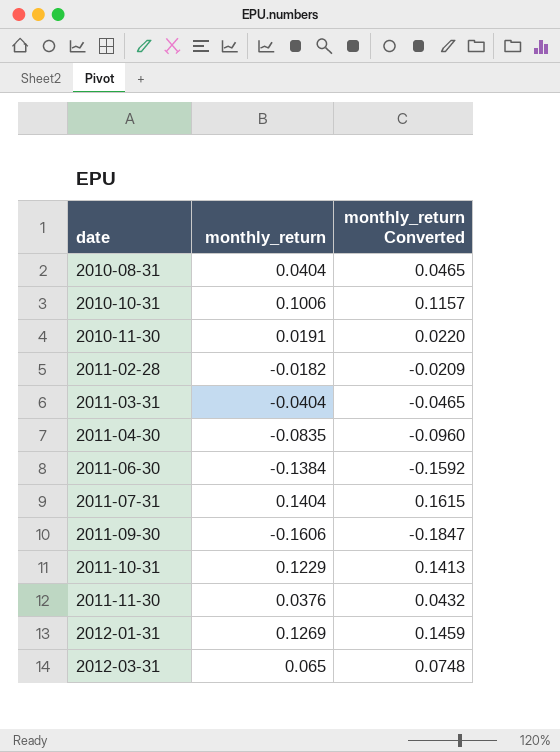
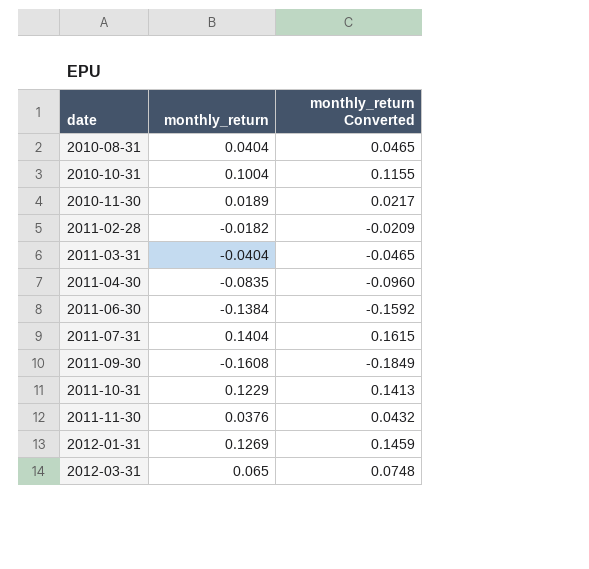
2010-10-31 | monthly_return: 0.1006 -> 0.1004
2010-10-31 | monthly_return Converted: 0.1157 -> 0.1155
2010-11-30 | monthly_return: 0.0191 -> 0.0189
2010-11-30 | monthly_return Converted: 0.0220 -> 0.0217
2011-09-30 | monthly_return: -0.1606 -> -0.1608
2011-09-30 | monthly_return Converted: -0.1847 -> -0.1849

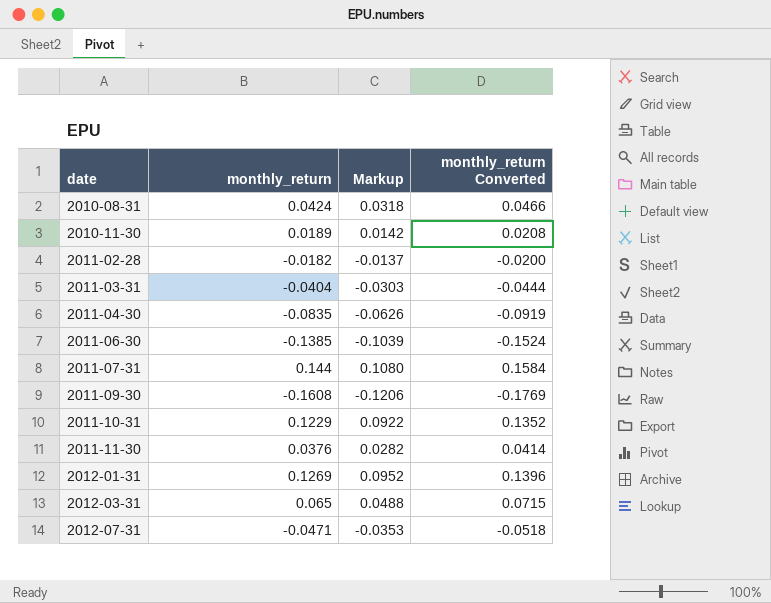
column Markup | formula: none -> [monthly_return] * 0.75
column monthly_return Converted | formula: [monthly_return] * 1.15 -> [monthly_return] * 1.1
row 2010-10-31: 0.1004 | 0.1155 -> none
2010-08-31 | monthly_return: 0.0404 -> 0.0424
2011-06-30 | monthly_return: -0.1384 -> -0.1385
2011-07-31 | monthly_return: 0.1404 -> 0.144
row 2012-07-31: none -> -0.0471 | -0.0353 | -0.0518

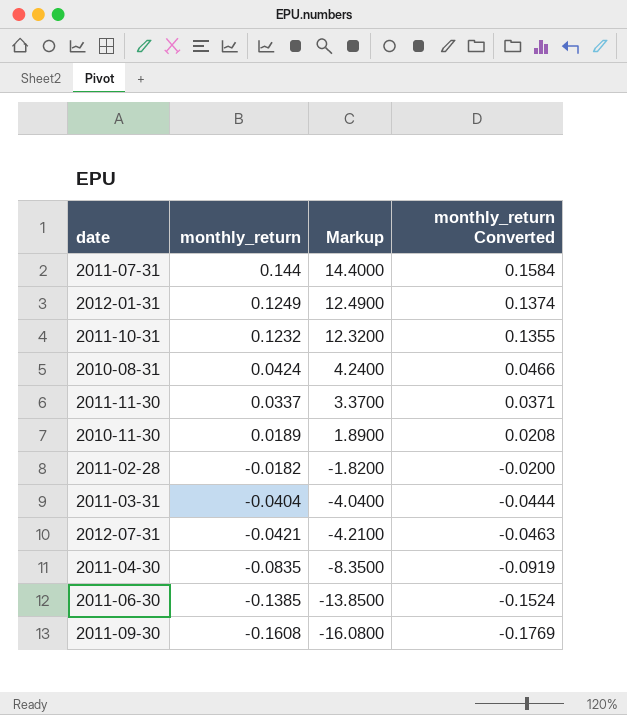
row order: date ascending -> monthly_return descending
column Markup | formula: [monthly_return] * 0.75 -> [monthly_return] * 100
row 2012-03-31: 0.065 | 0.0488 | 0.0715 -> none
2012-01-31 | monthly_return: 0.1269 -> 0.1249
2012-01-31 | monthly_return Converted: 0.1396 -> 0.1374
2011-10-31 | monthly_return: 0.1229 -> 0.1232
2011-10-31 | monthly_return Converted: 0.1352 -> 0.1355
2011-11-30 | monthly_return: 0.0376 -> 0.0337
2011-11-30 | monthly_return Converted: 0.0414 -> 0.0371
2012-07-31 | monthly_return: -0.0471 -> -0.0421
2012-07-31 | monthly_return Converted: -0.0518 -> -0.0463

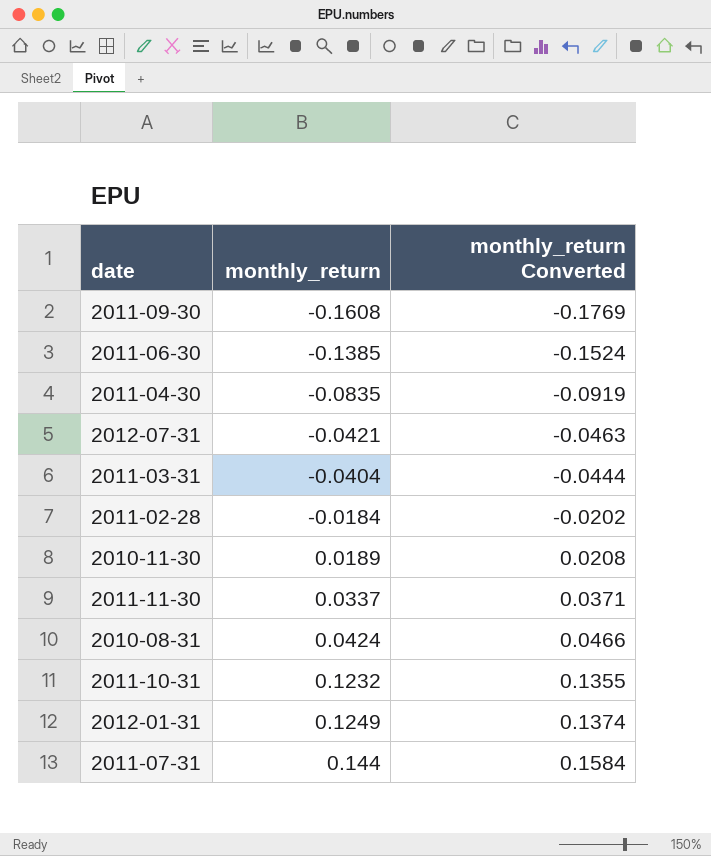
row order: monthly_return descending -> monthly_return ascending
column Markup | formula: [monthly_return] * 100 -> none
2011-02-28 | monthly_return: -0.0182 -> -0.0184
2011-02-28 | monthly_return Converted: -0.0200 -> -0.0202

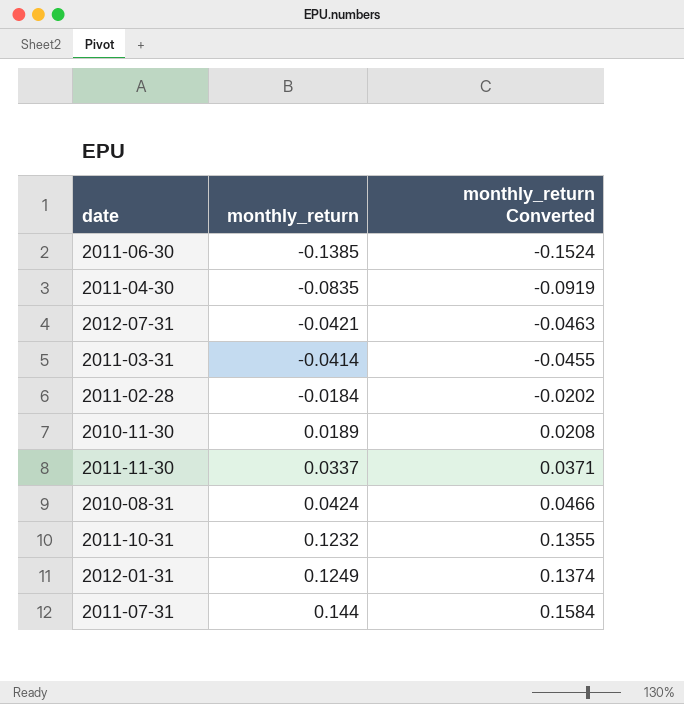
row 2011-09-30: -0.1608 | -0.1769 -> none
2011-03-31 | monthly_return: -0.0404 -> -0.0414
2011-03-31 | monthly_return Converted: -0.0444 -> -0.0455

